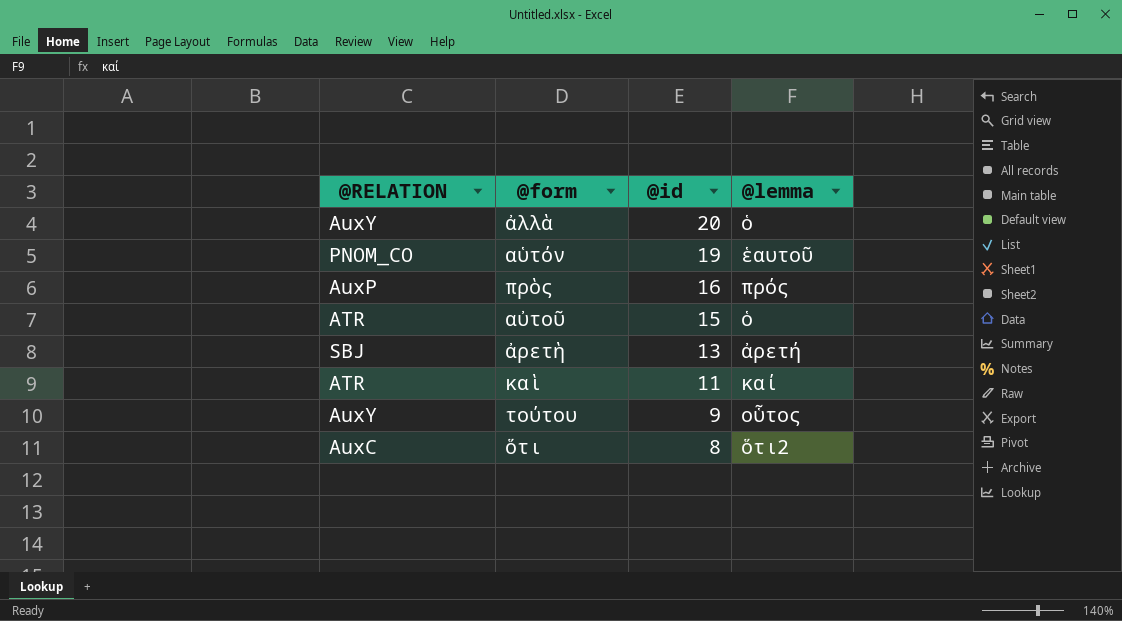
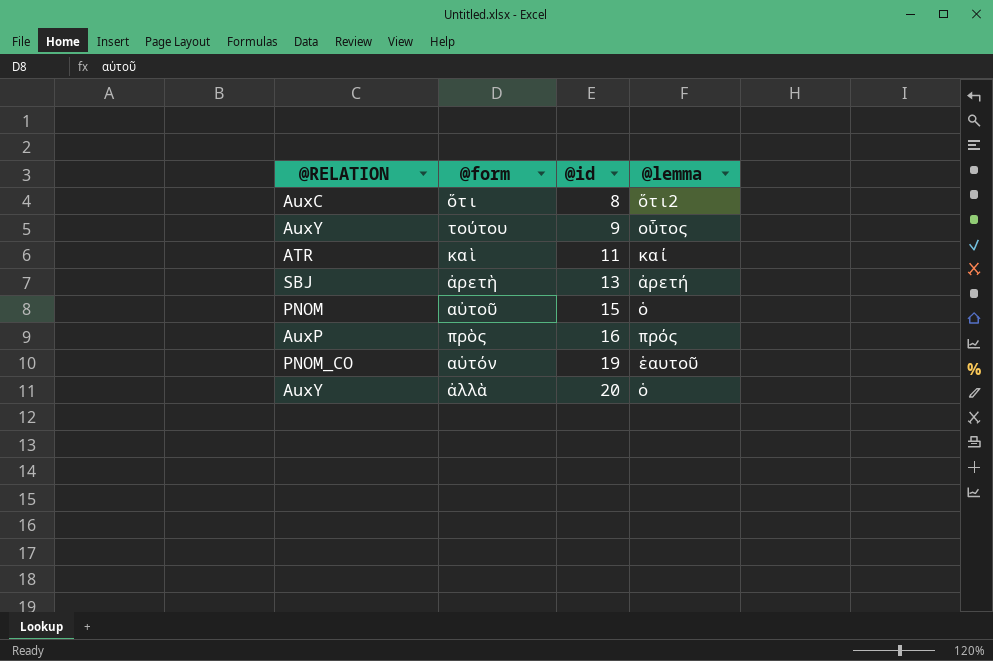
row order: @id descending -> @id ascending
αὐτοῦ | @RELATION: ATR -> PNOM

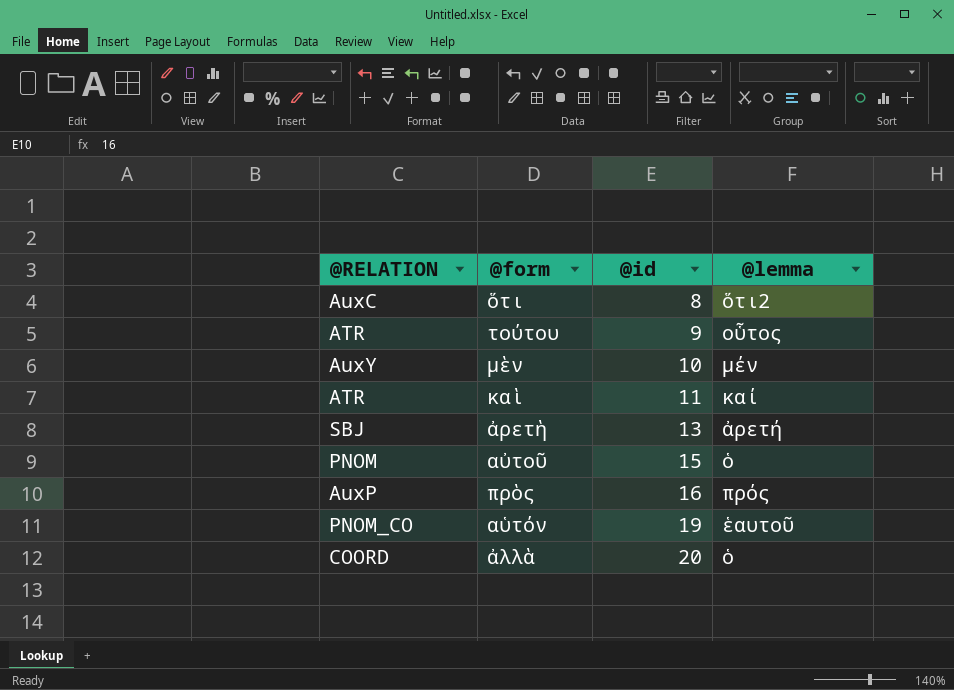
τούτου | @RELATION: AuxY -> ATR
row μὲν: none -> AuxY | 10 | μέν
ἀλλὰ | @RELATION: AuxY -> COORD

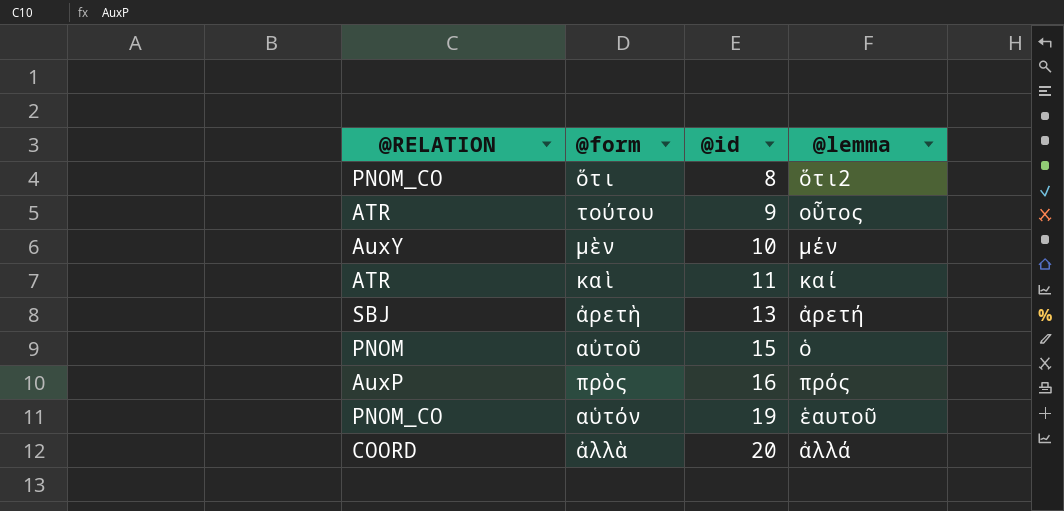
ὅτι | @RELATION: AuxC -> PNOM_CO
ἀλλὰ | @lemma: ὁ -> ἀλλά

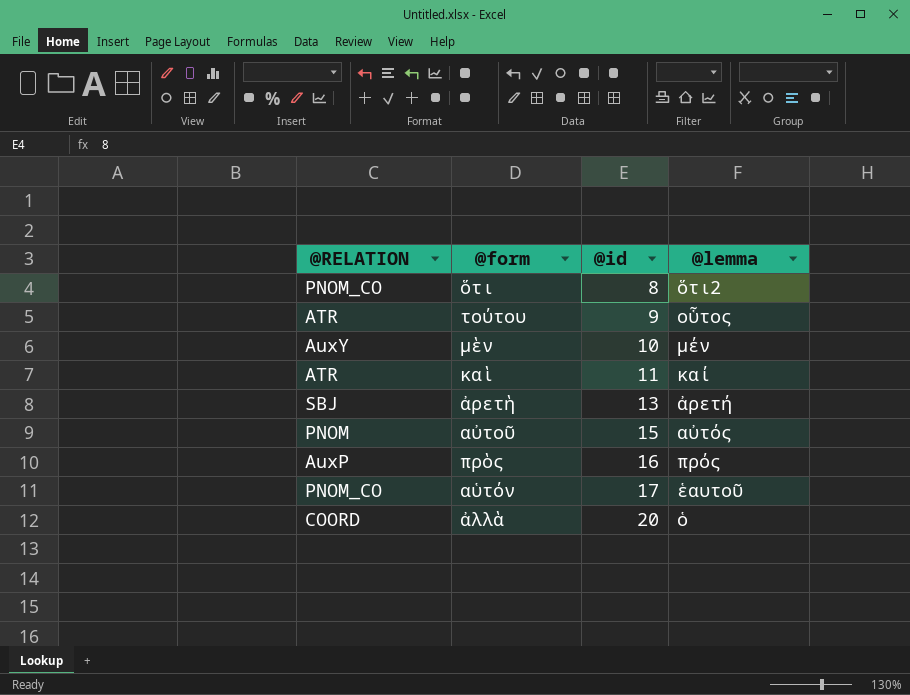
αὐτοῦ | @lemma: ὁ -> αὐτός
αὑτόν | @id: 19 -> 17
ἀλλὰ | @lemma: ἀλλά -> ὁ

